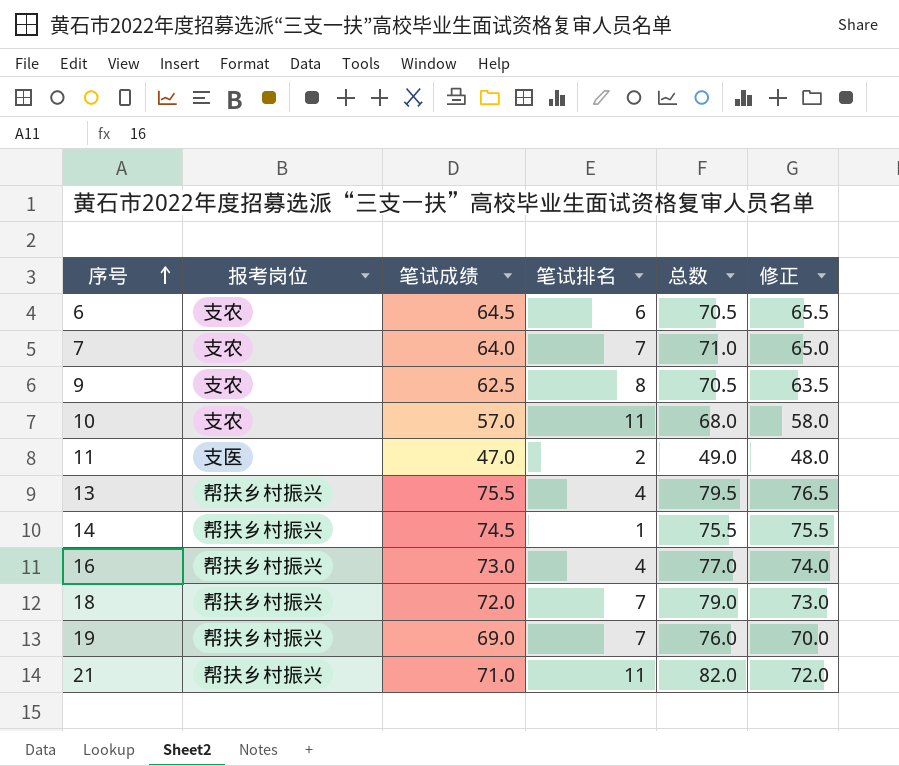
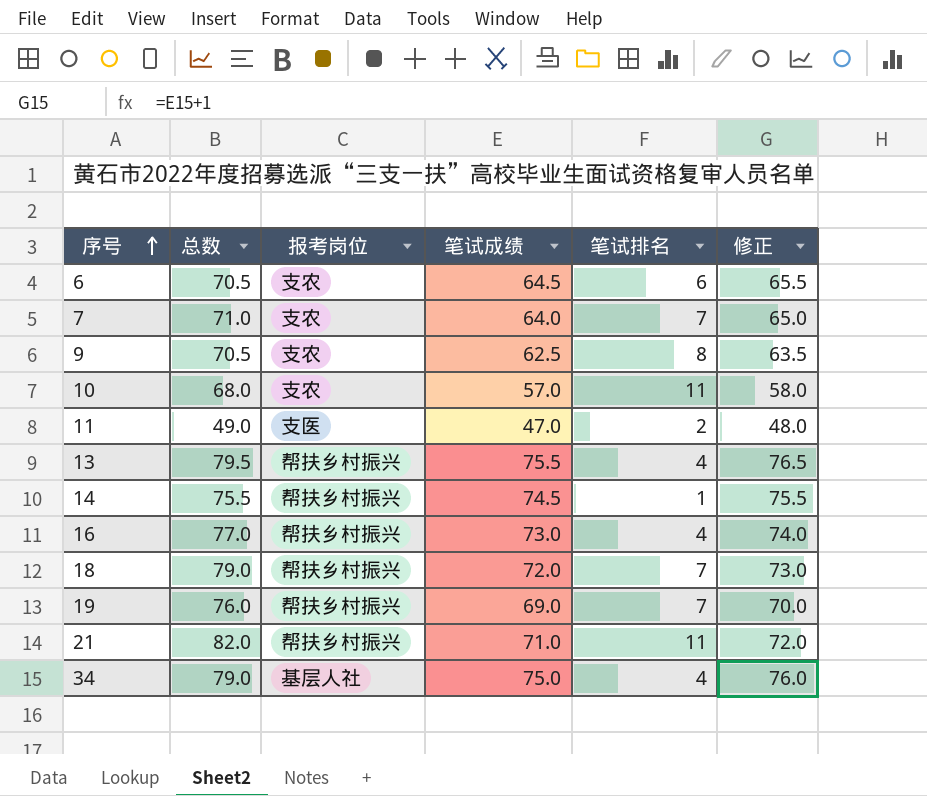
column 总数 | position: 5 -> 2
row 34: none -> 79.0 | 基层人社 | 75.0 | 4 | 76.0

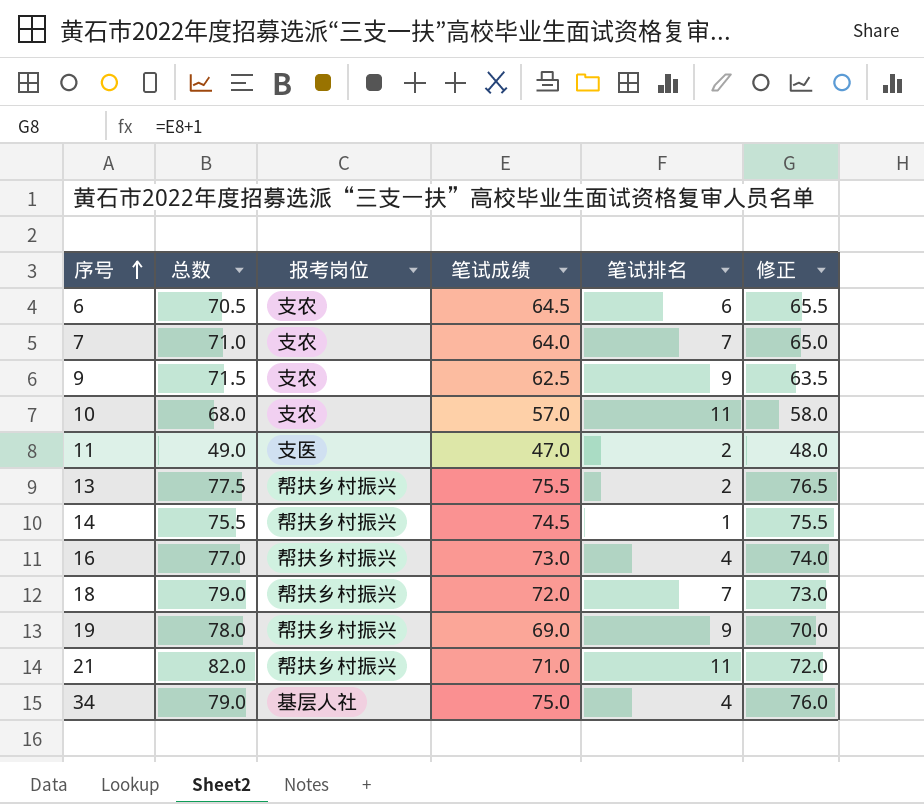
9 | 总数: 70.5 -> 71.5
9 | 笔试排名: 8 -> 9
13 | 总数: 79.5 -> 77.5
13 | 笔试排名: 4 -> 2
19 | 总数: 76.0 -> 78.0
19 | 笔试排名: 7 -> 9

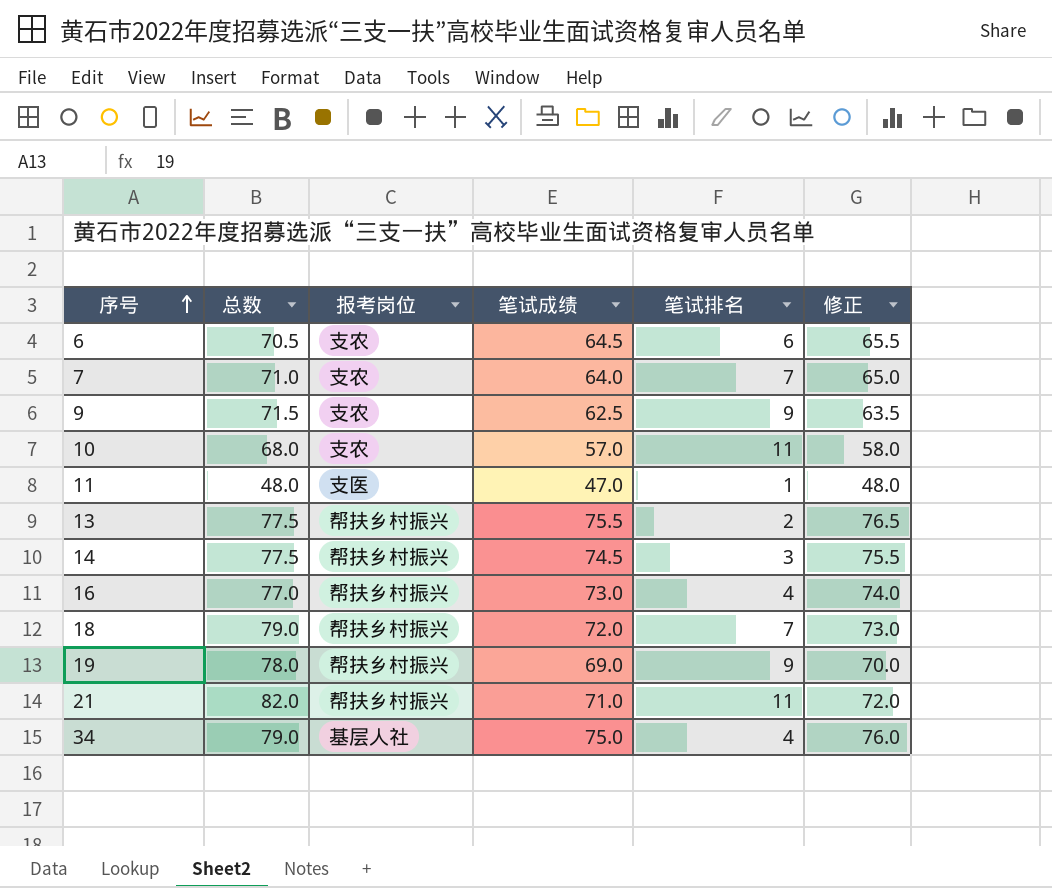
11 | 总数: 49.0 -> 48.0
11 | 笔试排名: 2 -> 1
14 | 总数: 75.5 -> 77.5
14 | 笔试排名: 1 -> 3

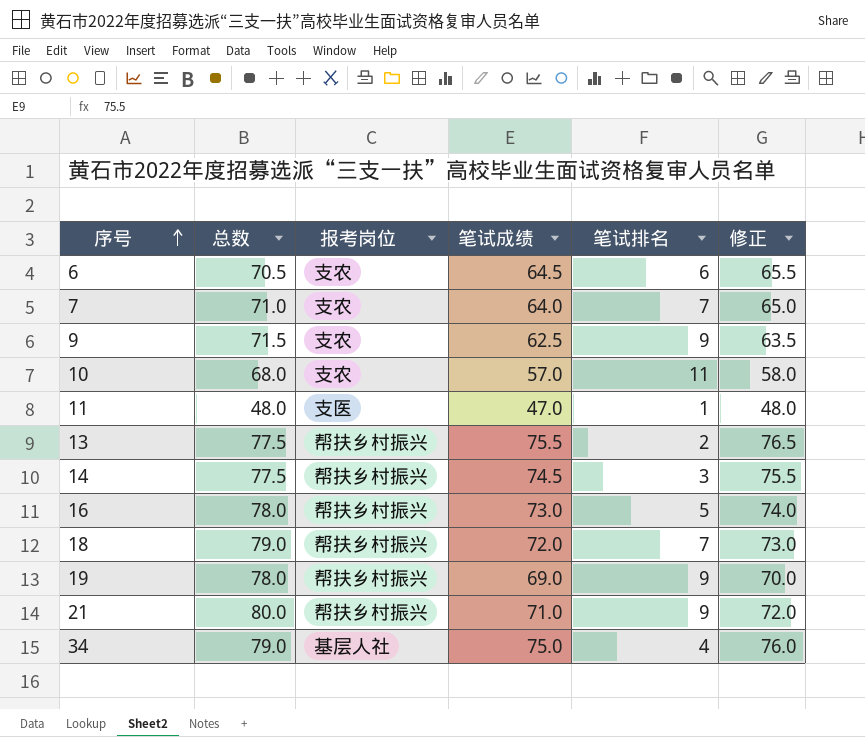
16 | 总数: 77.0 -> 78.0
16 | 笔试排名: 4 -> 5
21 | 总数: 82.0 -> 80.0
21 | 笔试排名: 11 -> 9

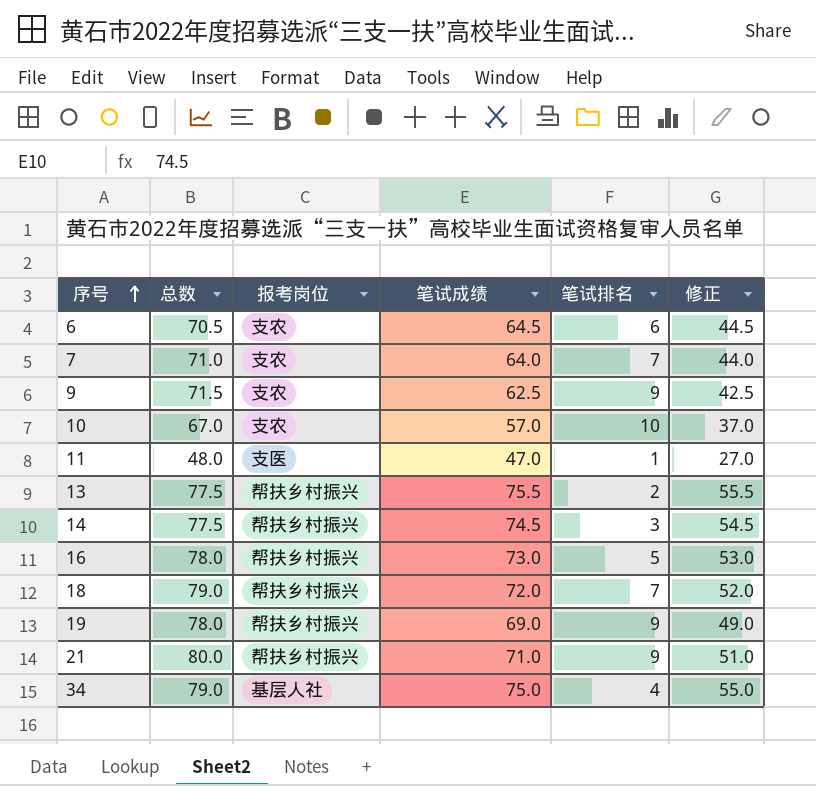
column 修正 | formula: [笔试成绩] + 1 -> [笔试成绩] - 20
10 | 总数: 68.0 -> 67.0
10 | 笔试排名: 11 -> 10

